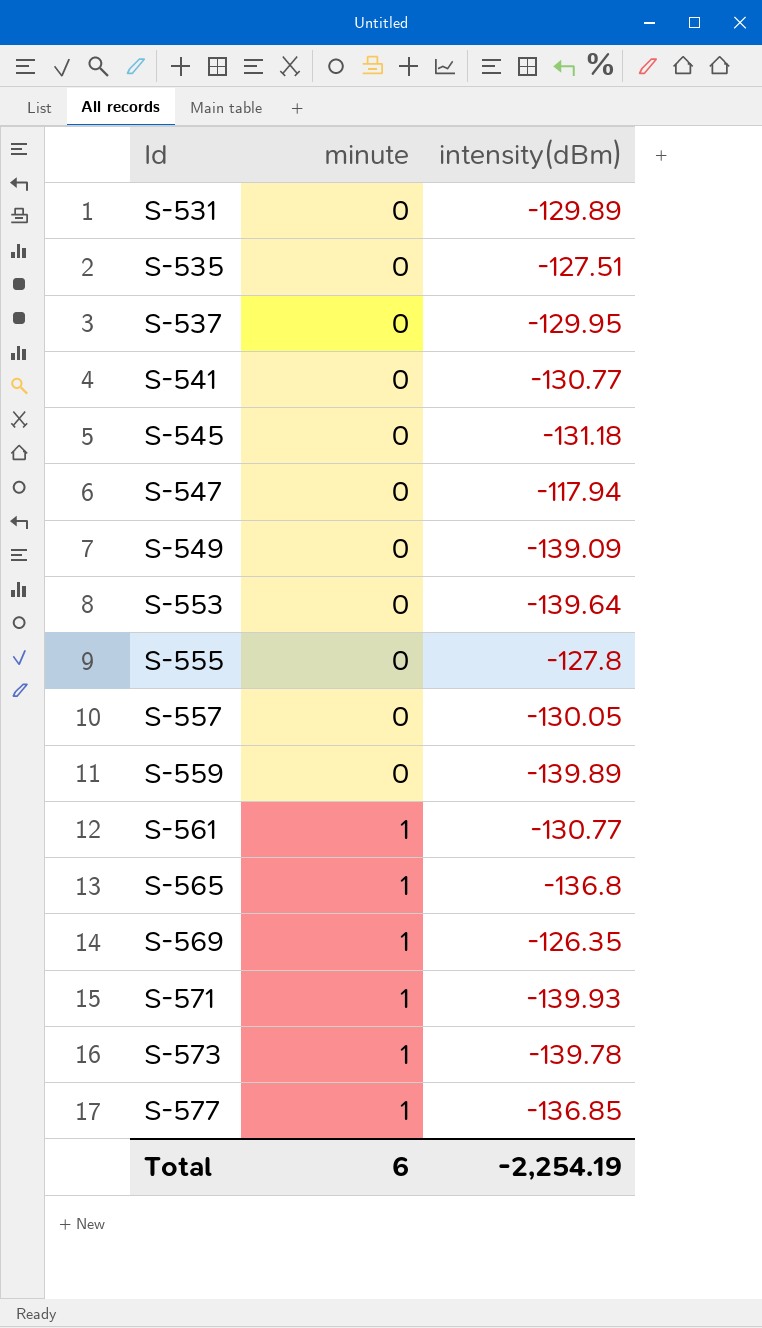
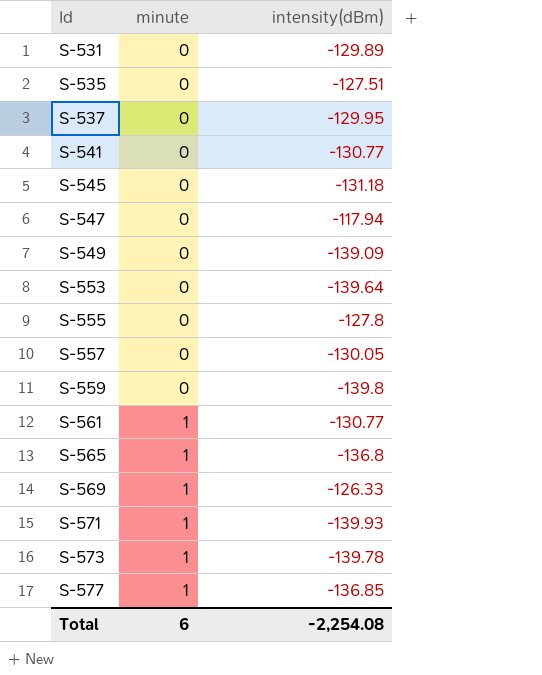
S-559 | intensity(dBm): -139.89 -> -139.8
S-569 | intensity(dBm): -126.35 -> -126.33
Total | intensity(dBm): -2,254.19 -> -2,254.08

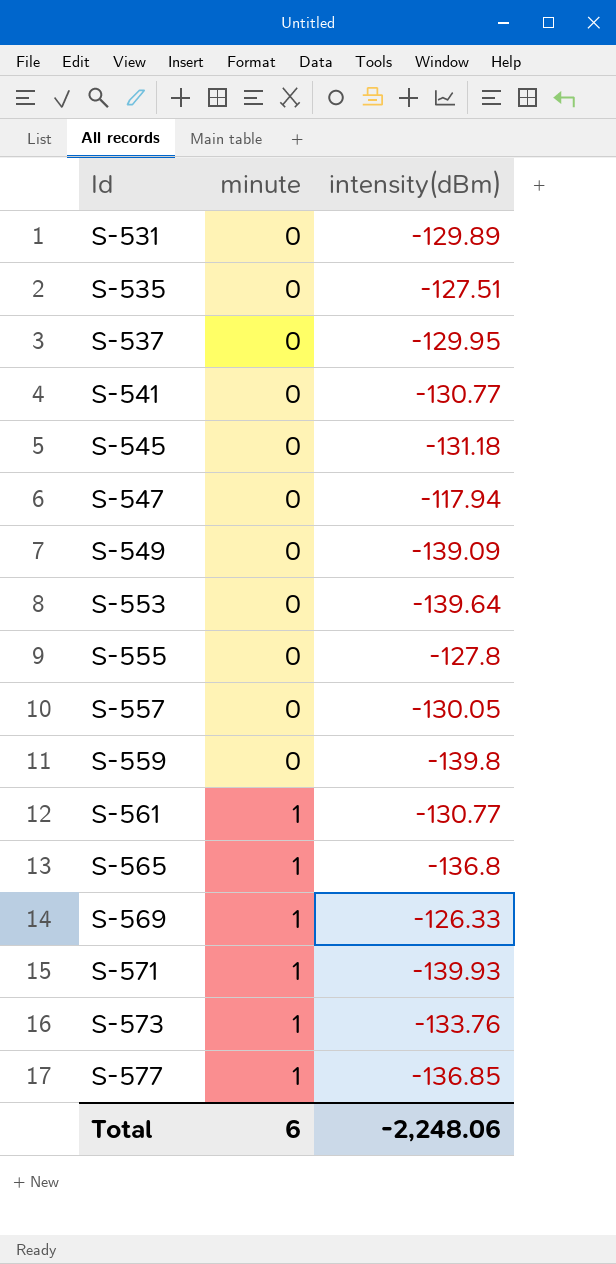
S-573 | intensity(dBm): -139.78 -> -133.76
Total | intensity(dBm): -2,254.08 -> -2,248.06

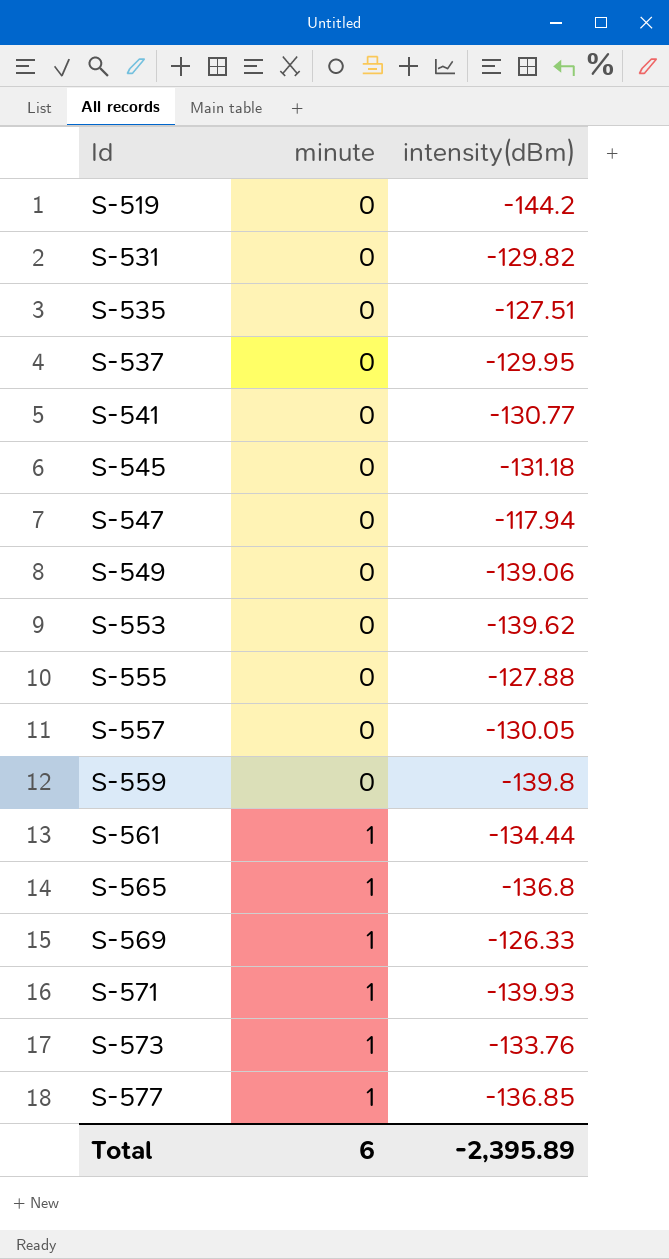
row S-519: none -> 0 | -144.2
S-531 | intensity(dBm): -129.89 -> -129.82
S-549 | intensity(dBm): -139.09 -> -139.06
S-553 | intensity(dBm): -139.64 -> -139.62
S-555 | intensity(dBm): -127.8 -> -127.88
S-561 | intensity(dBm): -130.77 -> -134.44
Total | intensity(dBm): -2,248.06 -> -2,395.89

